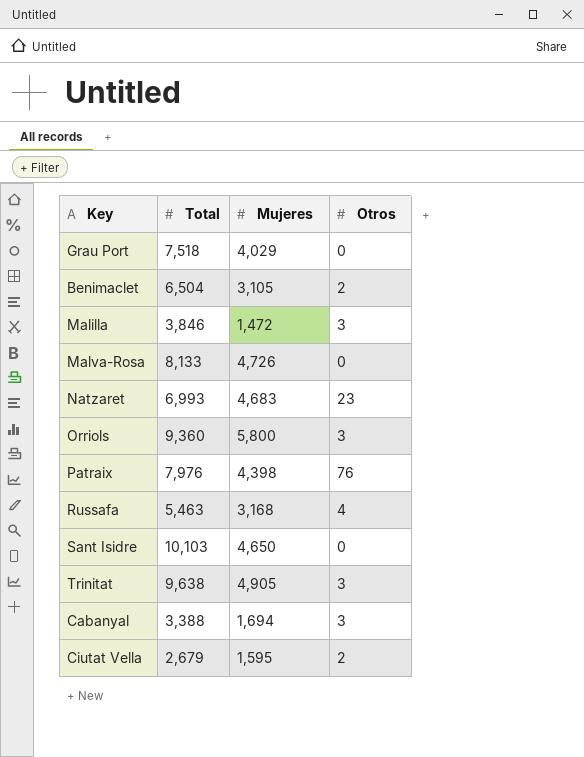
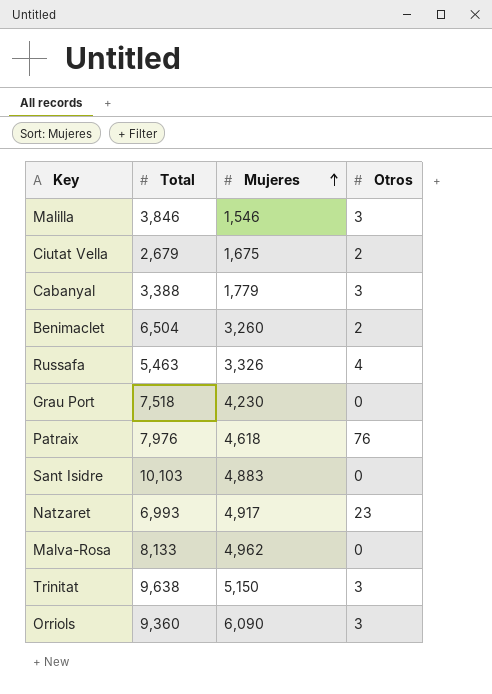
row order: none -> Mujeres ascending
Malilla | Mujeres: 1,472 -> 1,546
Ciutat Vella | Mujeres: 1,595 -> 1,675
Cabanyal | Mujeres: 1,694 -> 1,779
Benimaclet | Mujeres: 3,105 -> 3,260
Russafa | Mujeres: 3,168 -> 3,326
Grau Port | Mujeres: 4,029 -> 4,230
Patraix | Mujeres: 4,398 -> 4,618
Sant Isidre | Mujeres: 4,650 -> 4,883
Natzaret | Mujeres: 4,683 -> 4,917
Malva-Rosa | Mujeres: 4,726 -> 4,962
Trinitat | Mujeres: 4,905 -> 5,150
Orriols | Mujeres: 5,800 -> 6,090

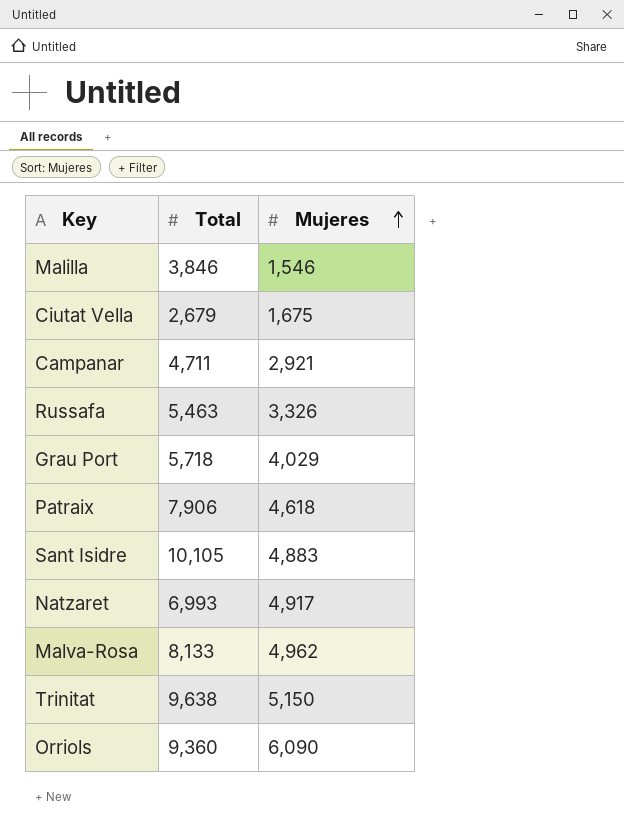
column Otros | position: 4 -> none
row Cabanyal: 3,388 | 1,779 | 3 -> none
row Benimaclet: 6,504 | 3,260 | 2 -> none
row Campanar: none -> 4,711 | 2,921
Grau Port | Total: 7,518 -> 5,718
Grau Port | Mujeres: 4,230 -> 4,029
Patraix | Total: 7,976 -> 7,906
Sant Isidre | Total: 10,103 -> 10,105

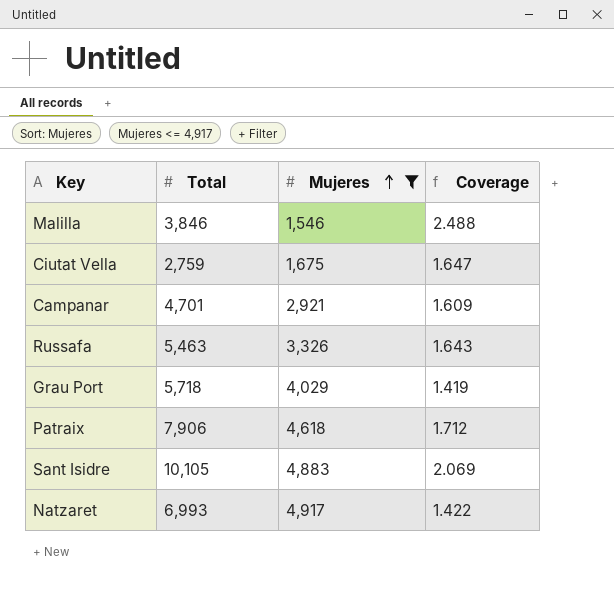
filter: none -> Mujeres <= 4,917
column Coverage | formula: none -> [Total] / [Mujeres]
Ciutat Vella | Total: 2,679 -> 2,759
Campanar | Total: 4,711 -> 4,701

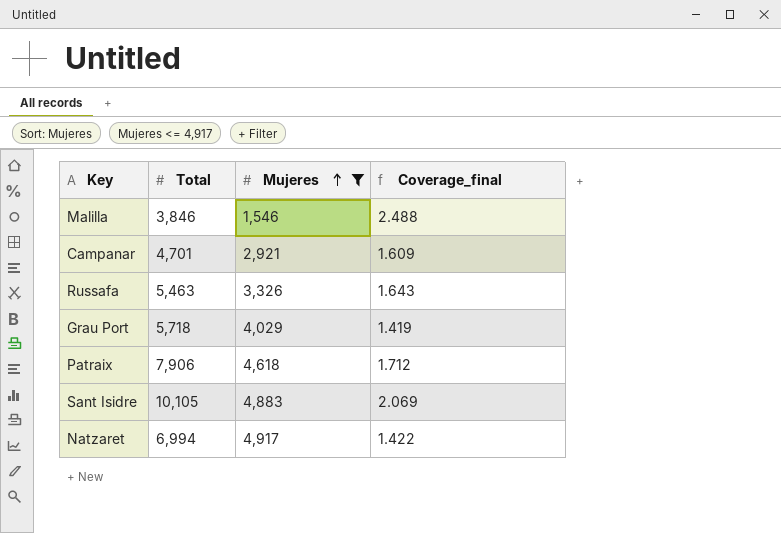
column name: Coverage -> Coverage_final
row Ciutat Vella: 2,759 | 1,675 | 1.647 -> none
Natzaret | Total: 6,993 -> 6,994

